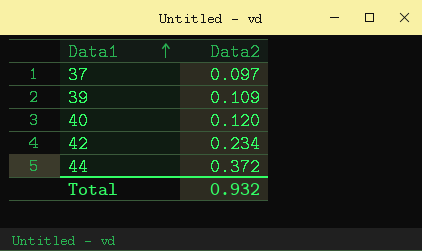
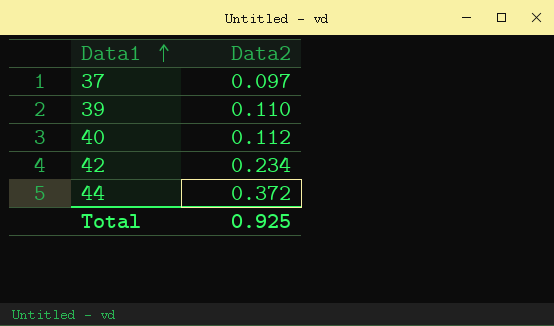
39 | Data2: 0.109 -> 0.110
40 | Data2: 0.120 -> 0.112
Total | Data2: 0.932 -> 0.925

